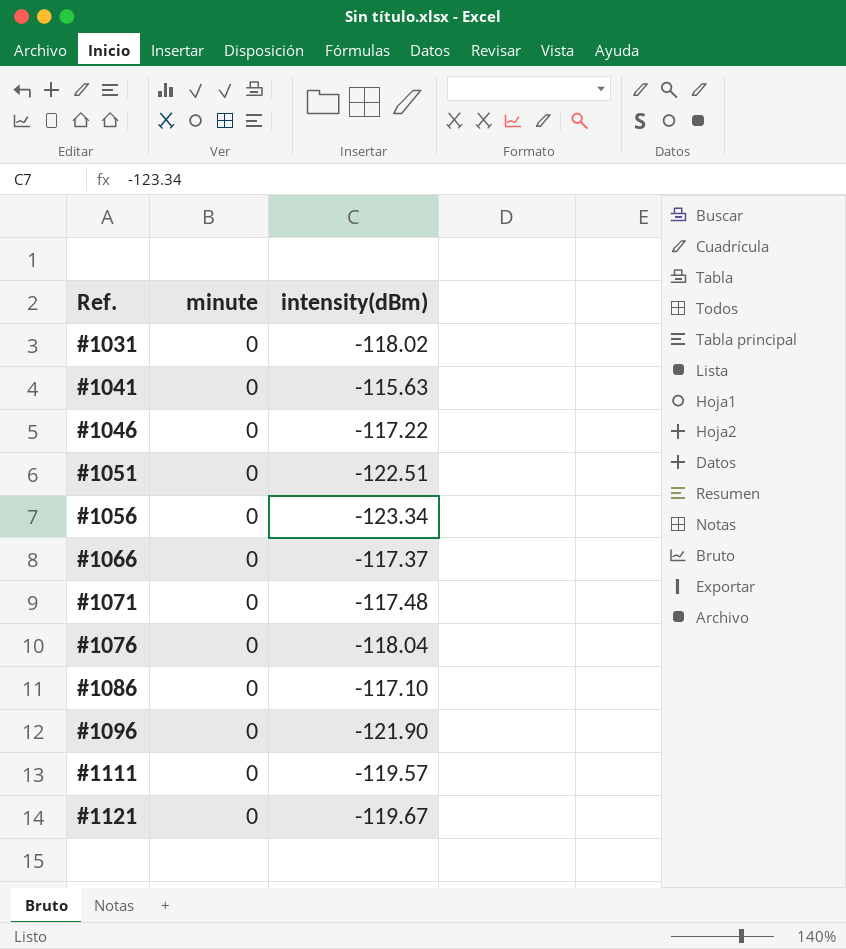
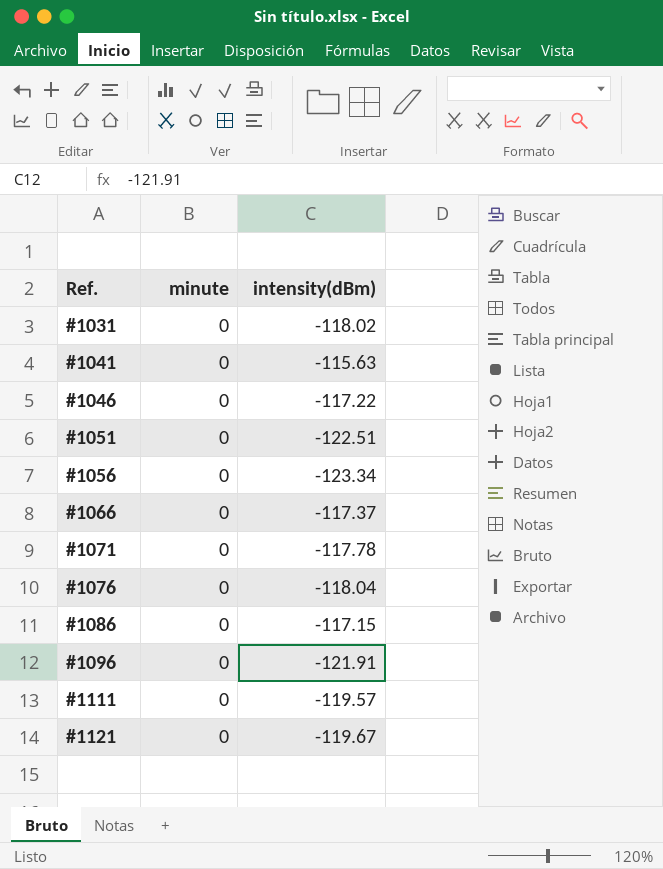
#1071 | intensity(dBm): -117.48 -> -117.78
#1086 | intensity(dBm): -117.10 -> -117.15
#1096 | intensity(dBm): -121.90 -> -121.91

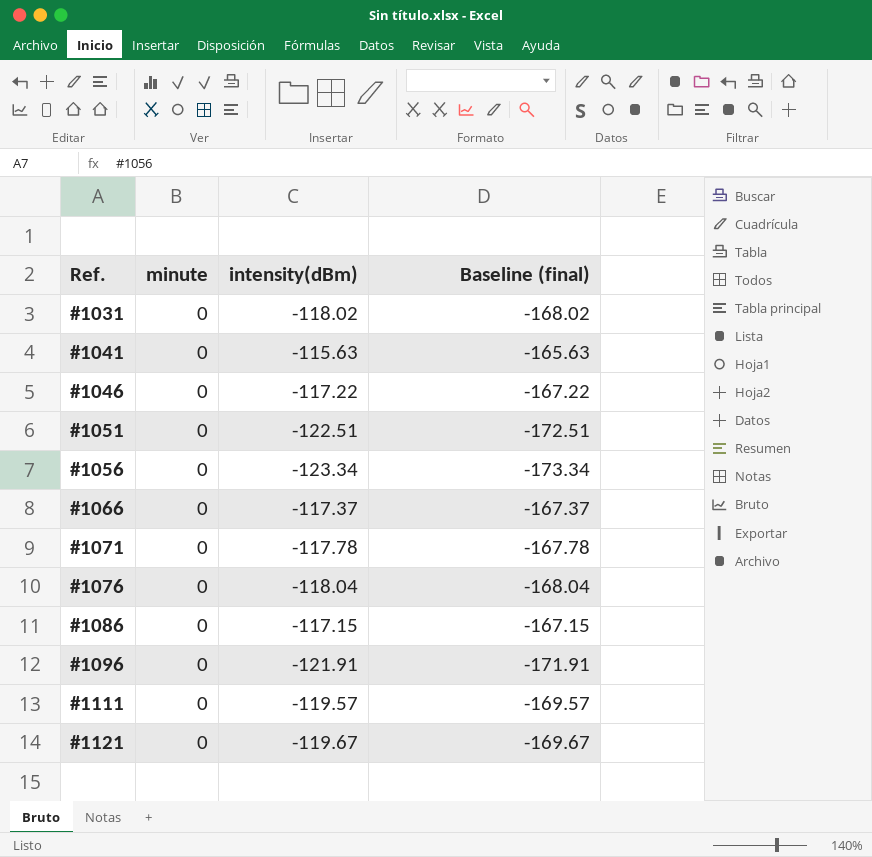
column Baseline (final) | formula: none -> [intensity(dBm)] - 50

